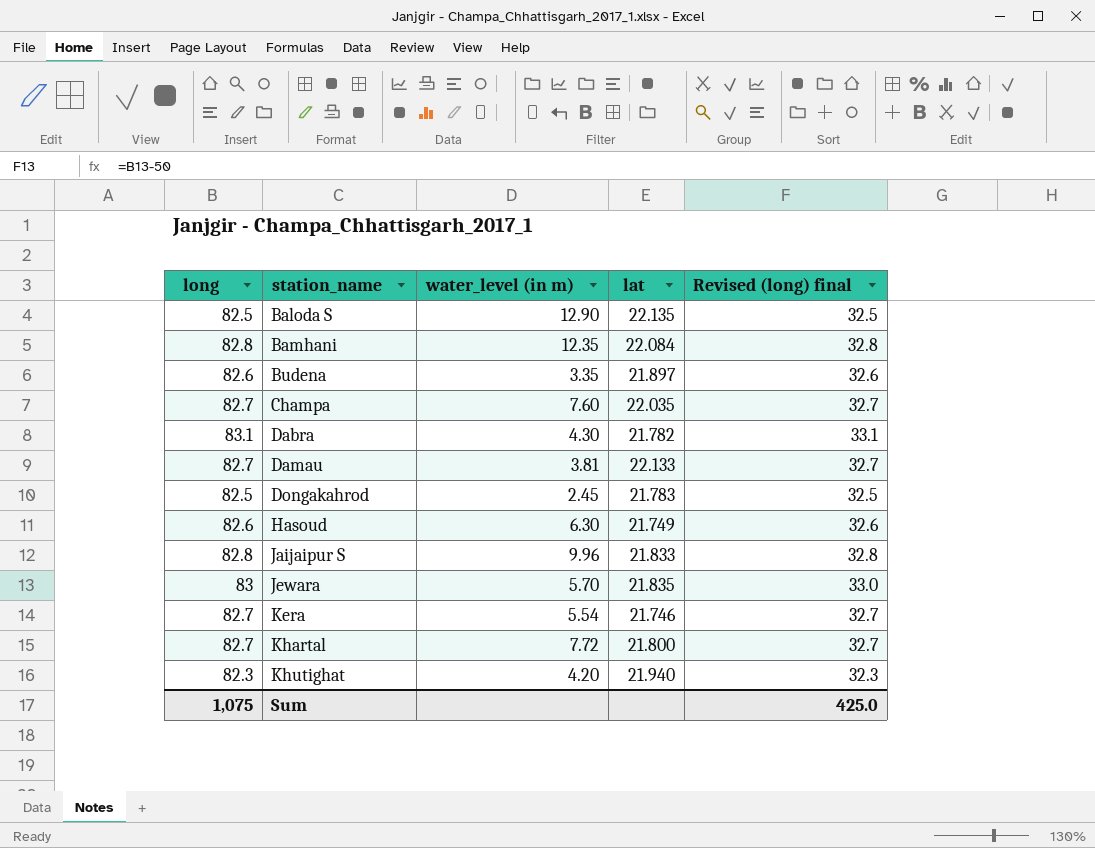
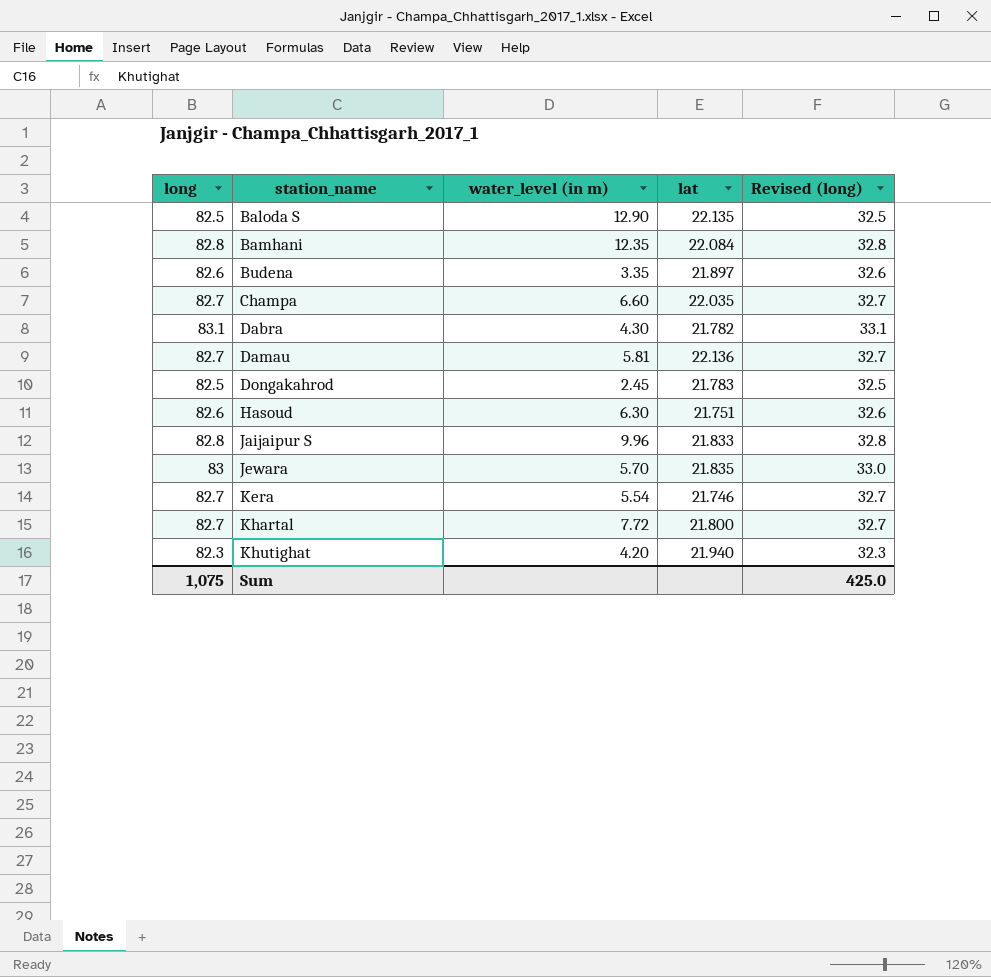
column name: Revised (long) final -> Revised (long)
Champa | water_level (in m): 7.60 -> 6.60
Damau | water_level (in m): 3.81 -> 5.81
Damau | lat: 22.133 -> 22.136
Hasoud | lat: 21.749 -> 21.751

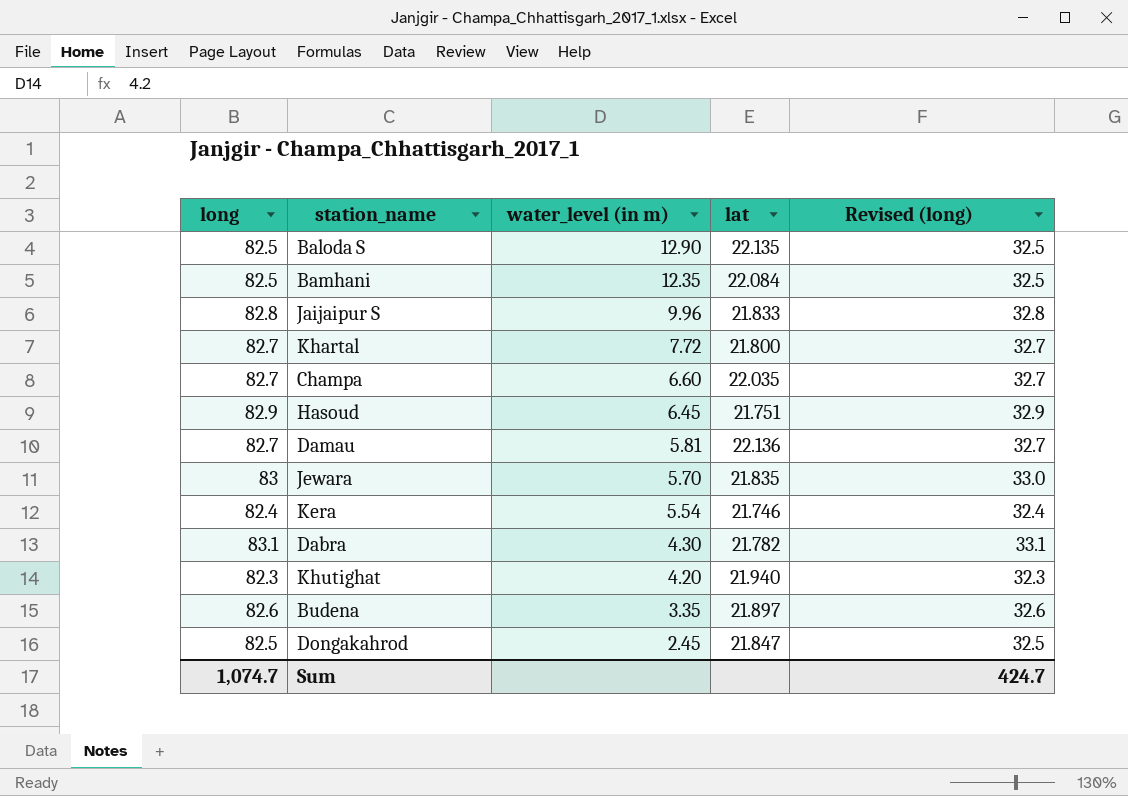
row order: station_name ascending -> water_level (in m) descending
Bamhani | long: 82.8 -> 82.5
Bamhani | Revised (long): 32.8 -> 32.5
Hasoud | long: 82.6 -> 82.9
Hasoud | water_level (in m): 6.30 -> 6.45
Hasoud | Revised (long): 32.6 -> 32.9
Kera | long: 82.7 -> 82.4
Kera | Revised (long): 32.7 -> 32.4
Dongakahrod | lat: 21.783 -> 21.847
Sum | long: 1,075 -> 1,074.7
Sum | Revised (long): 425.0 -> 424.7

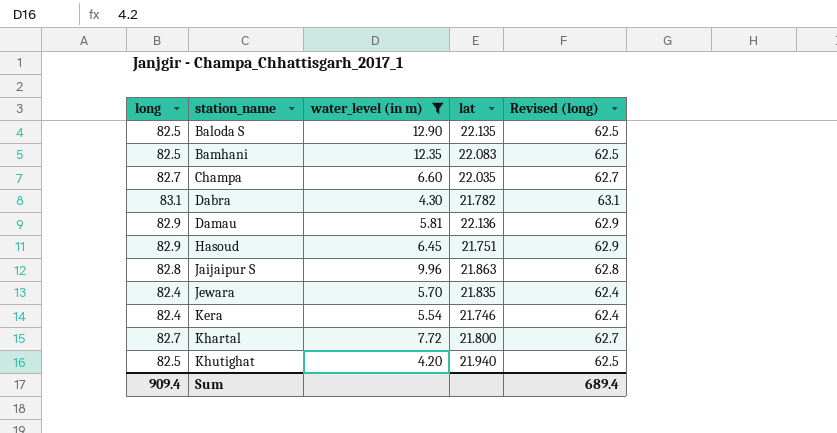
filter: none -> water_level (in m) >= 4.20
row order: water_level (in m) descending -> station_name ascending
column Revised (long) | formula: [long] - 50 -> [long] - 20
Bamhani | lat: 22.084 -> 22.083
Damau | long: 82.7 -> 82.9
Jaijaipur S | lat: 21.833 -> 21.863
Jewara | long: 83 -> 82.4
Khutighat | long: 82.3 -> 82.5
Sum | long: 1,074.7 -> 909.4
Sum | Revised (long): 424.7 -> 689.4

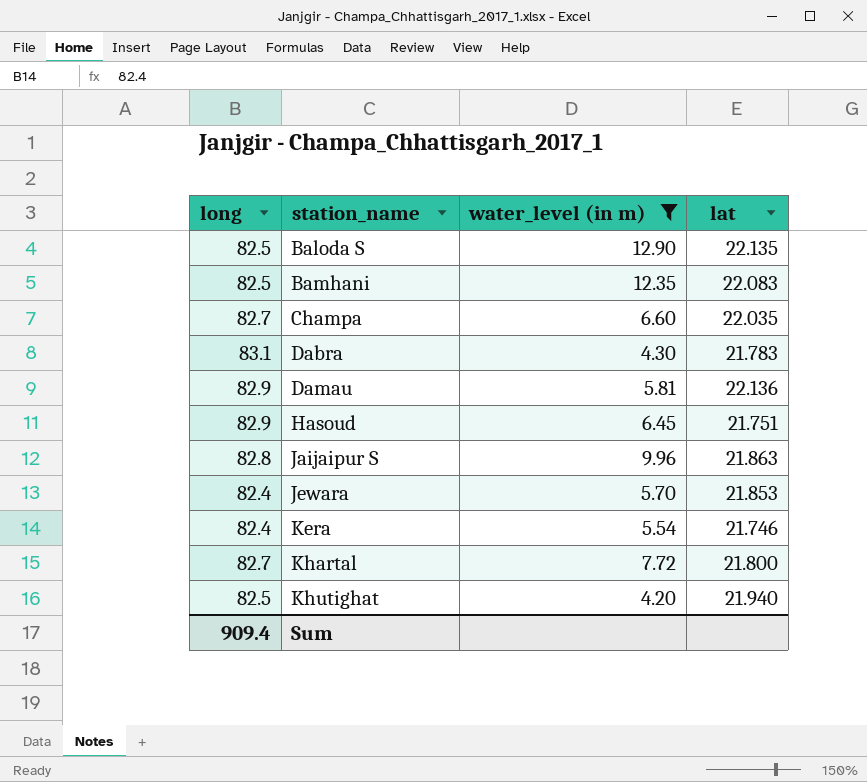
column Revised (long) | formula: [long] - 20 -> none
Dabra | lat: 21.782 -> 21.783
Jewara | lat: 21.835 -> 21.853

